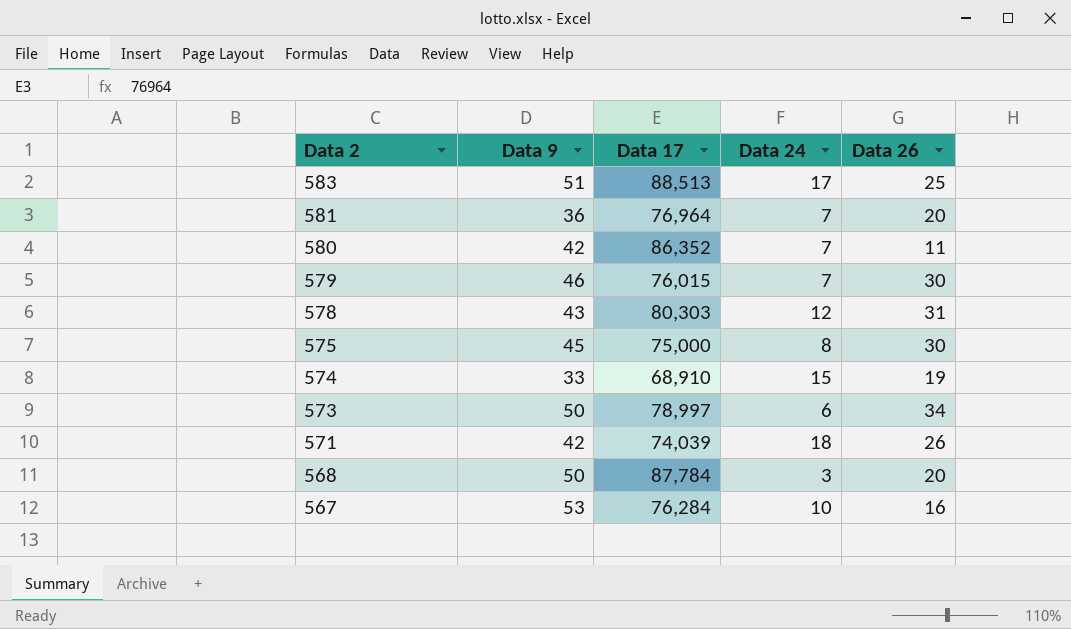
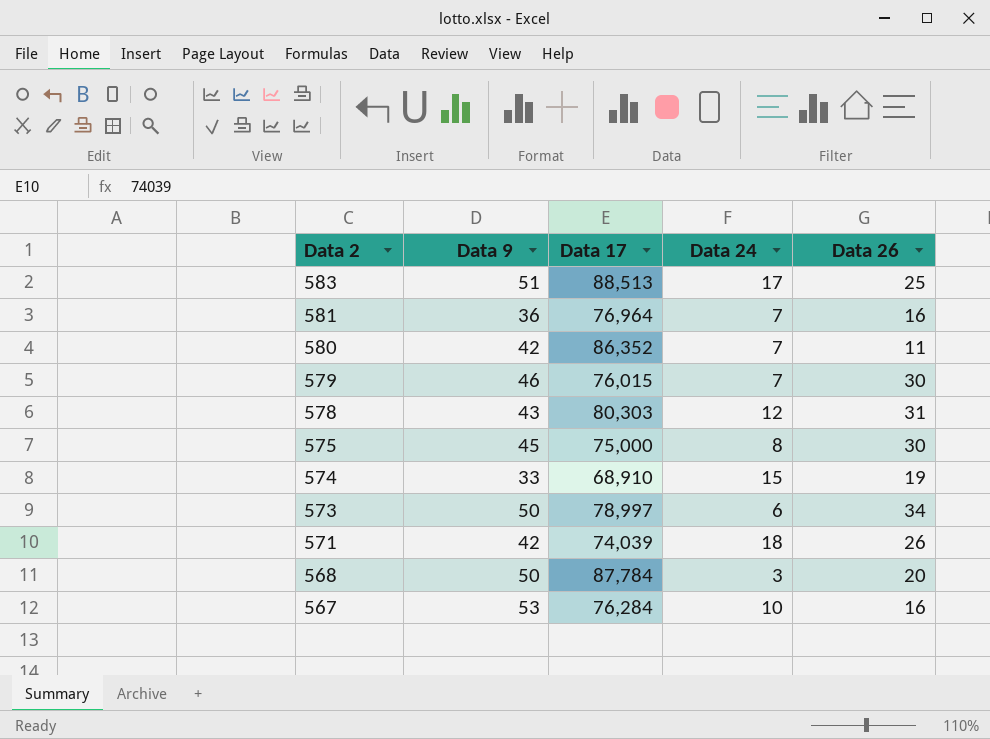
581 | Data 26: 20 -> 16

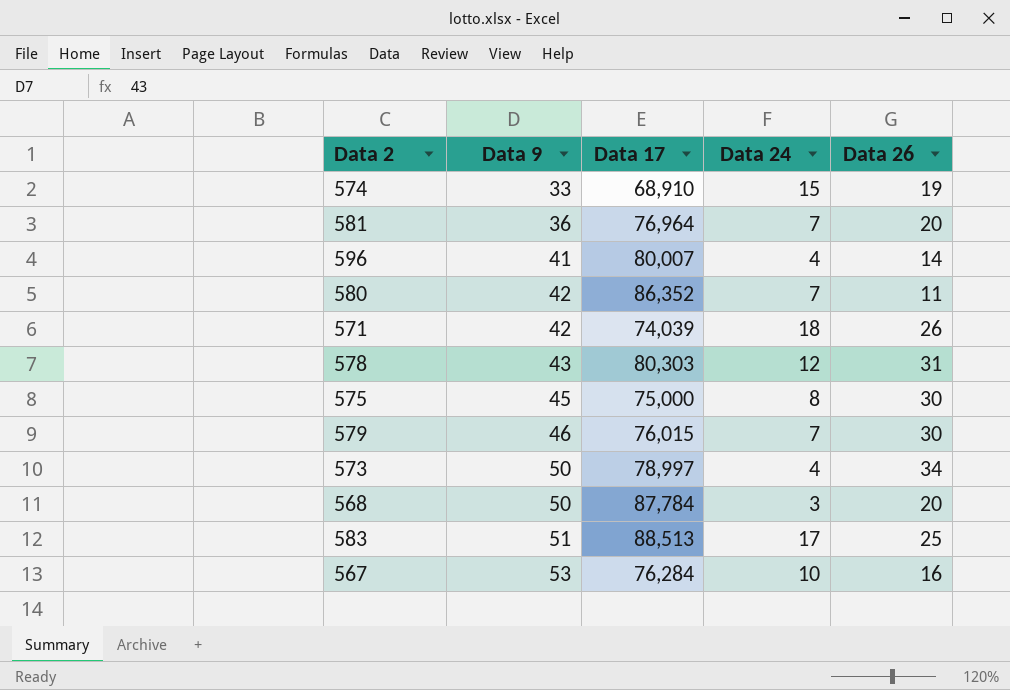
row order: Data 2 descending -> Data 9 ascending
581 | Data 26: 16 -> 20
row 596: none -> 41 | 80,007 | 4 | 14
573 | Data 24: 6 -> 4

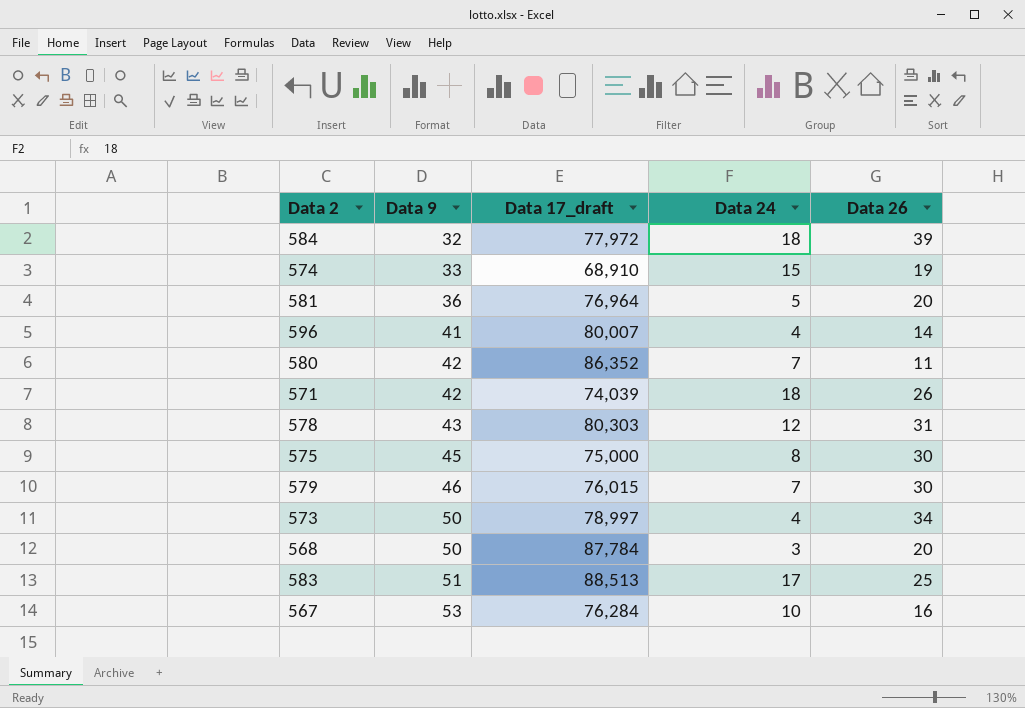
column name: Data 17 -> Data 17_draft
row 584: none -> 32 | 77,972 | 18 | 39
581 | Data 24: 7 -> 5

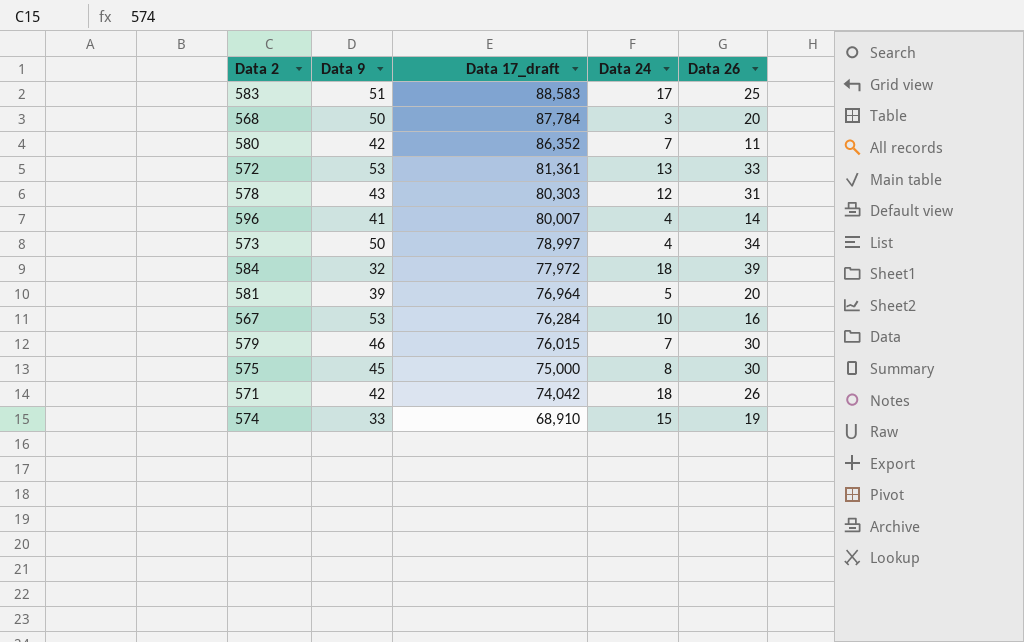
row order: Data 9 ascending -> Data 17_draft descending
583 | Data 17_draft: 88,513 -> 88,583
row 572: none -> 53 | 81,361 | 13 | 33
581 | Data 9: 36 -> 39
571 | Data 17_draft: 74,039 -> 74,042

